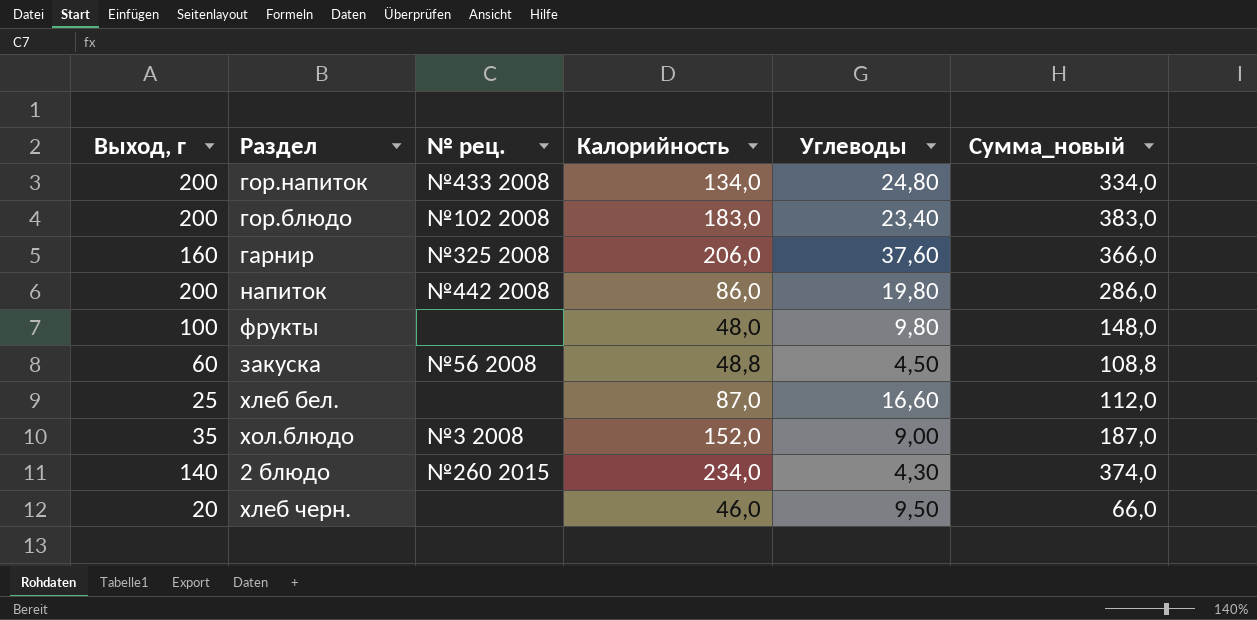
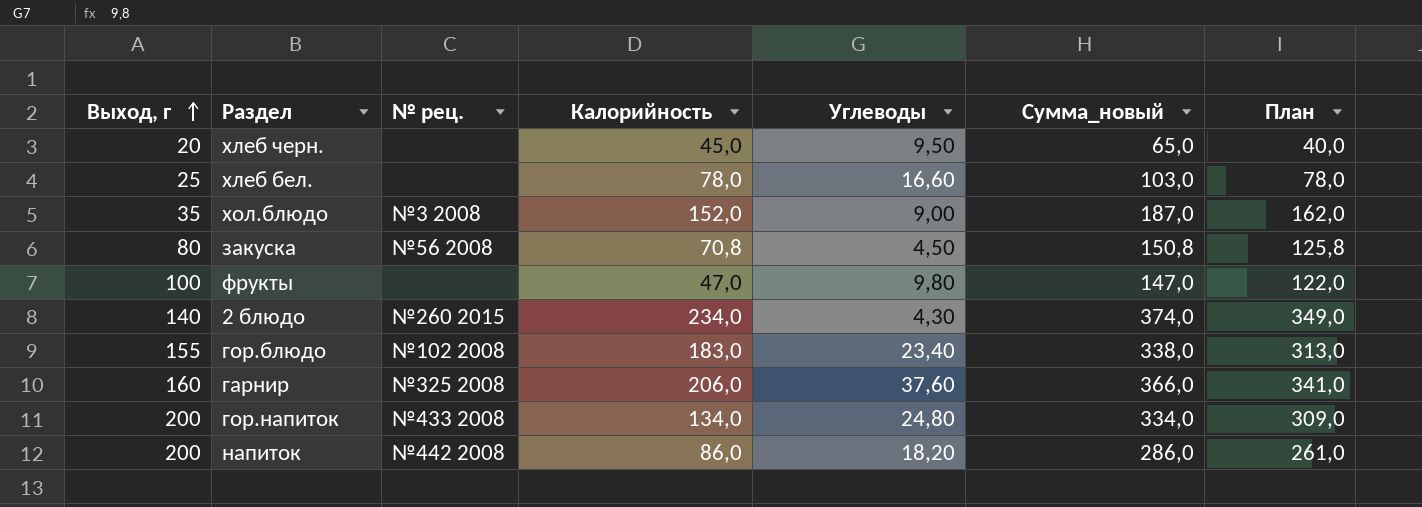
row order: none -> Выход, г ascending
column План | formula: none -> [Сумма_новый] - 25
хлеб черн. | Калорийность: 46,0 -> 45,0
хлеб черн. | Сумма_новый: 66,0 -> 65,0
хлеб бел. | Калорийность: 87,0 -> 78,0
хлеб бел. | Сумма_новый: 112,0 -> 103,0
закуска | Выход, г: 60 -> 80
закуска | Калорийность: 48,8 -> 70,8
закуска | Сумма_новый: 108,8 -> 150,8
фрукты | Калорийность: 48,0 -> 47,0
фрукты | Сумма_новый: 148,0 -> 147,0
гор.блюдо | Выход, г: 200 -> 155
гор.блюдо | Сумма_новый: 383,0 -> 338,0
напиток | Углеводы: 19,80 -> 18,20

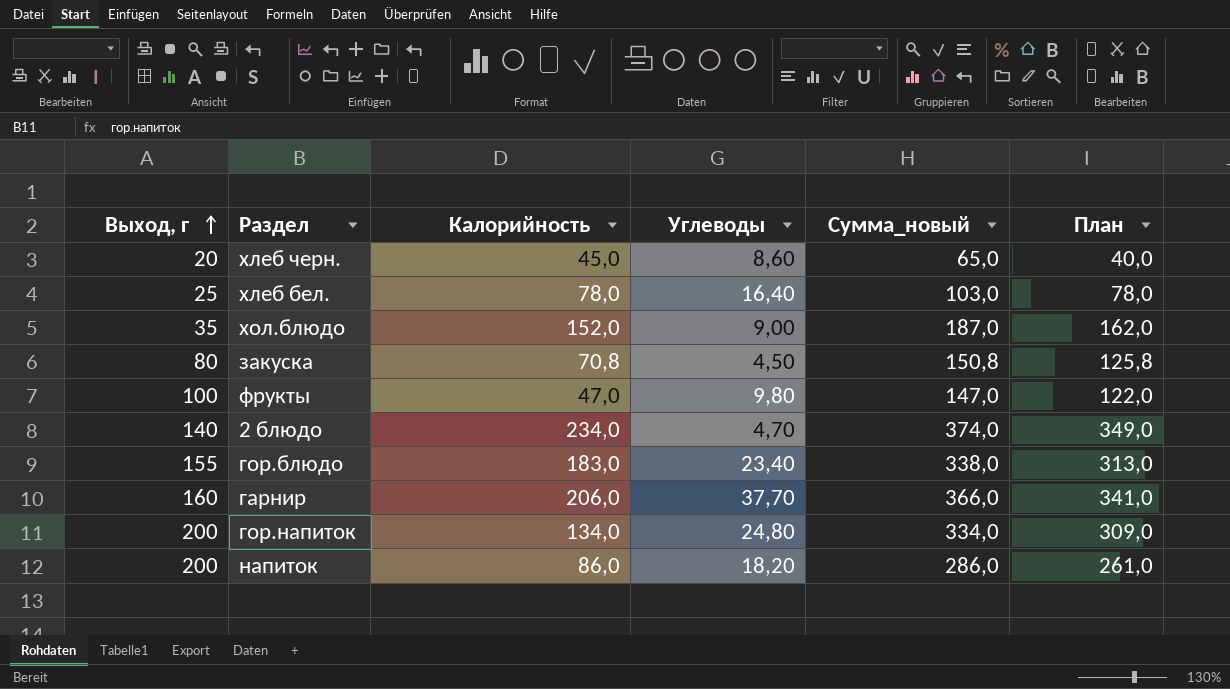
column № рец. | position: 3 -> none
хлеб черн. | Углеводы: 9,50 -> 8,60
хлеб бел. | Углеводы: 16,60 -> 16,40
2 блюдо | Углеводы: 4,30 -> 4,70
гарнир | Углеводы: 37,60 -> 37,70

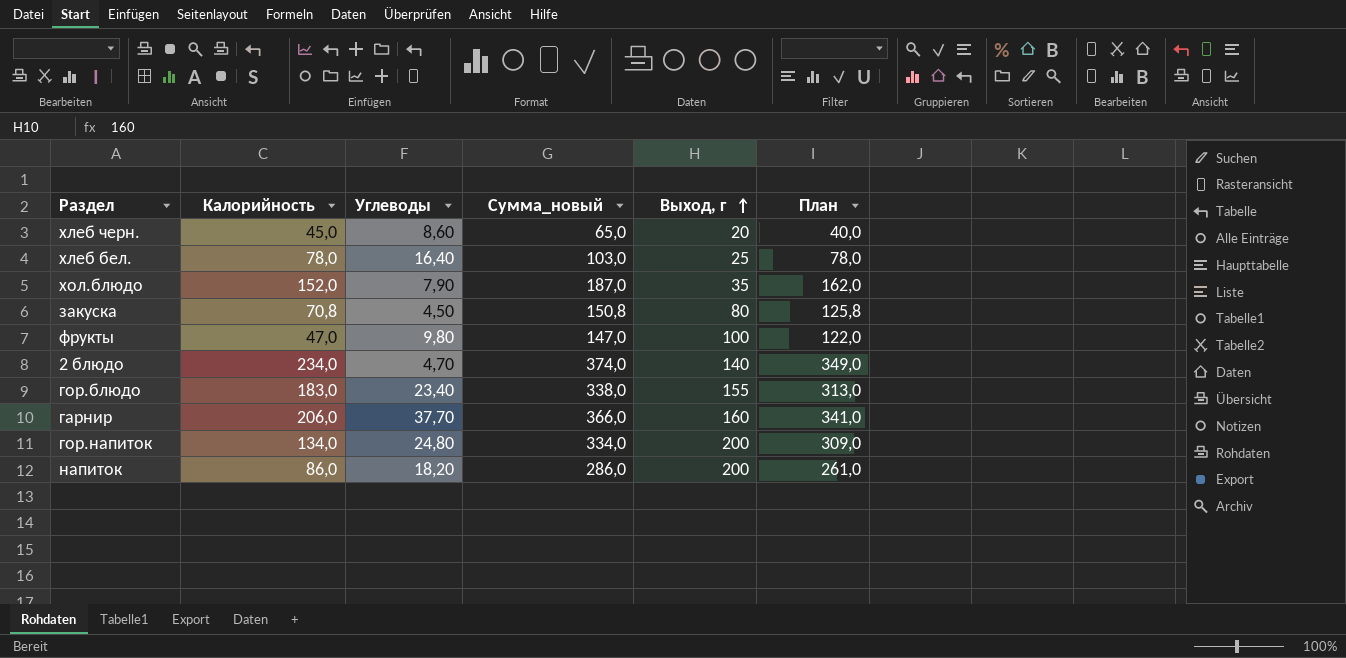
column Выход, г | position: 1 -> 5
хол.блюдо | Углеводы: 9,00 -> 7,90

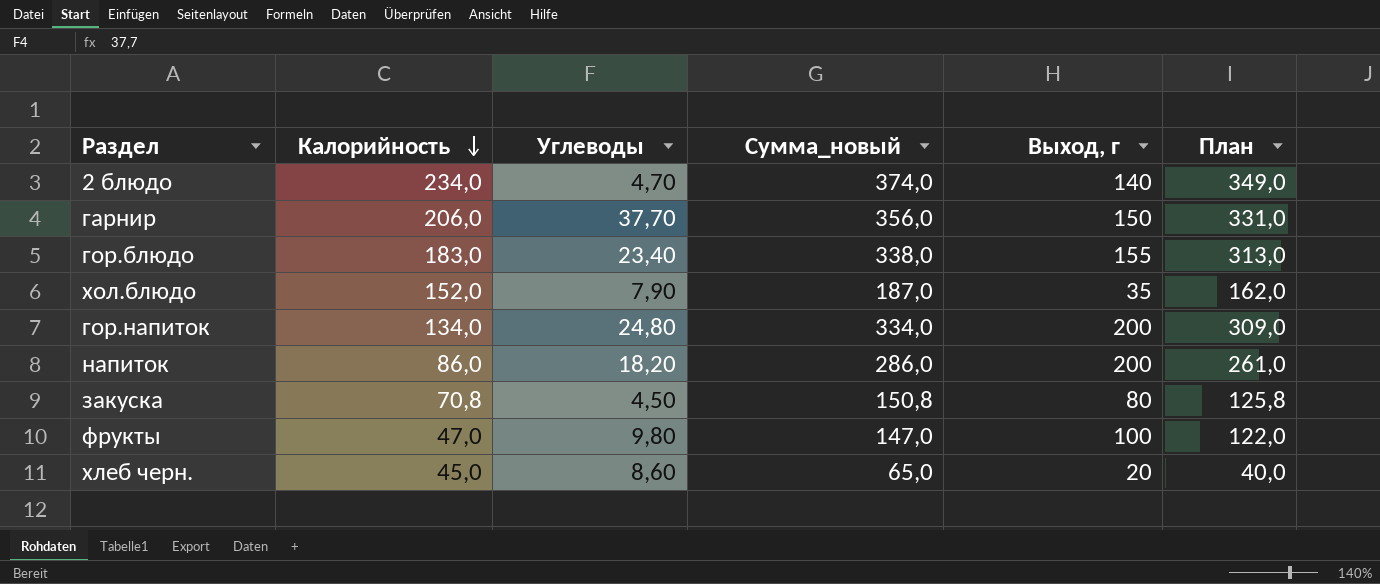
row order: Выход, г ascending -> Калорийность descending
row хлеб бел.: 78,0 | 16,40 | 103,0 | 25 | 78,0 -> none
гарнир | Сумма_новый: 366,0 -> 356,0
гарнир | Выход, г: 160 -> 150
гарнир | План: 341,0 -> 331,0

